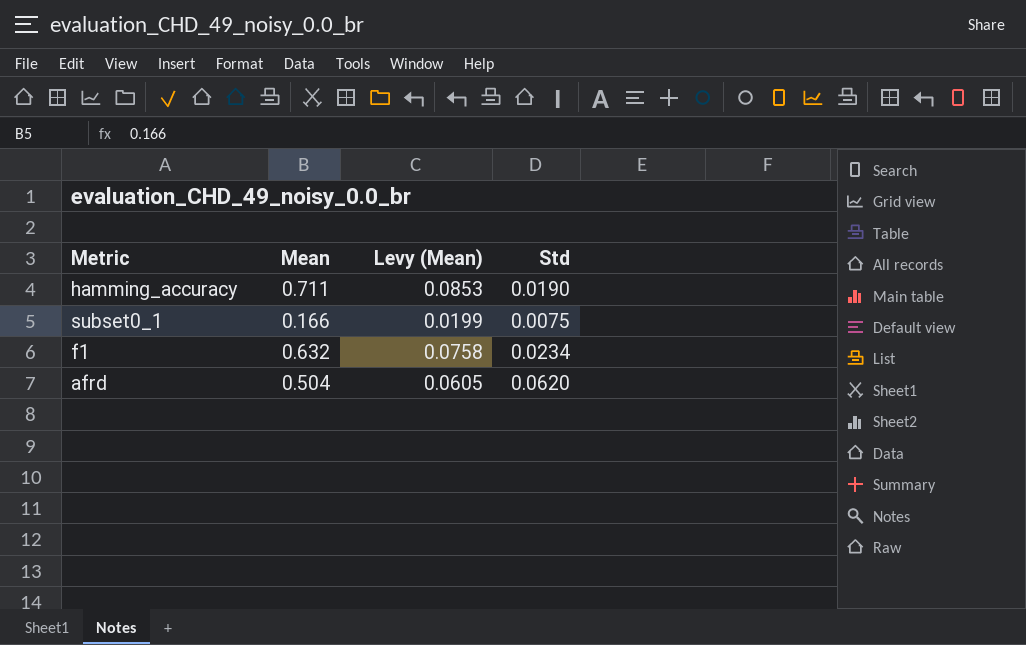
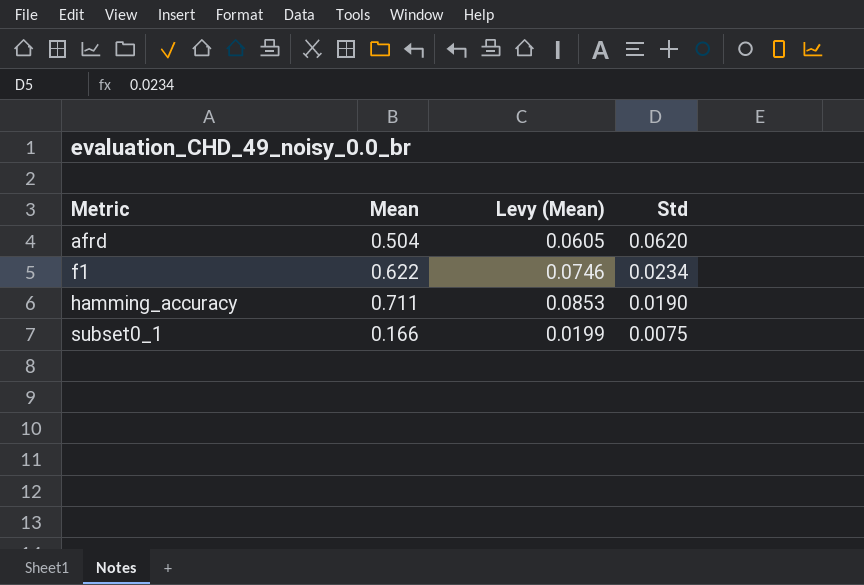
row order: none -> Metric ascending
f1 | Mean: 0.632 -> 0.622
f1 | Levy (Mean): 0.0758 -> 0.0746

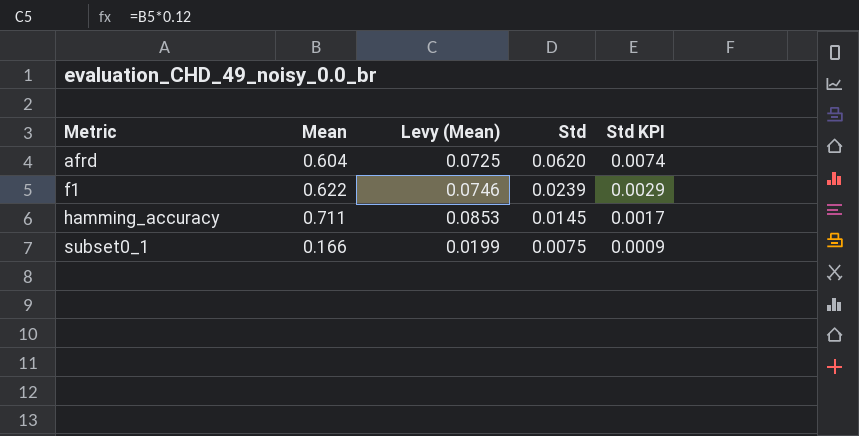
column Std KPI | formula: none -> [Std] * 0.12
afrd | Mean: 0.504 -> 0.604
afrd | Levy (Mean): 0.0605 -> 0.0725
f1 | Std: 0.0234 -> 0.0239
hamming_accuracy | Std: 0.0190 -> 0.0145

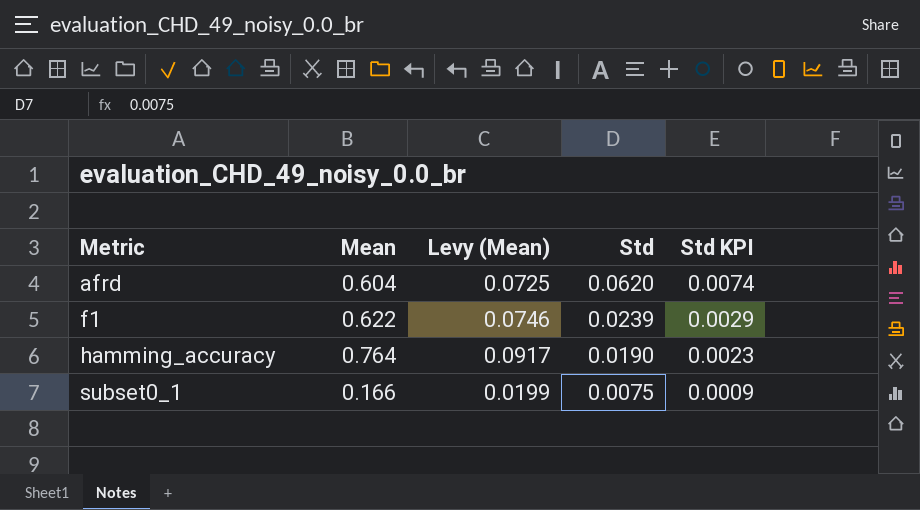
hamming_accuracy | Mean: 0.711 -> 0.764
hamming_accuracy | Levy (Mean): 0.0853 -> 0.0917
hamming_accuracy | Std: 0.0145 -> 0.0190
hamming_accuracy | Std KPI: 0.0017 -> 0.0023

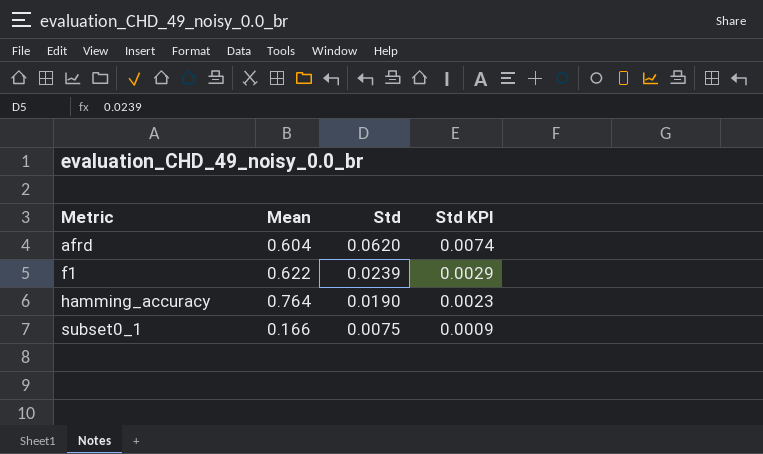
column Levy (Mean) | formula: [Mean] * 0.12 -> none

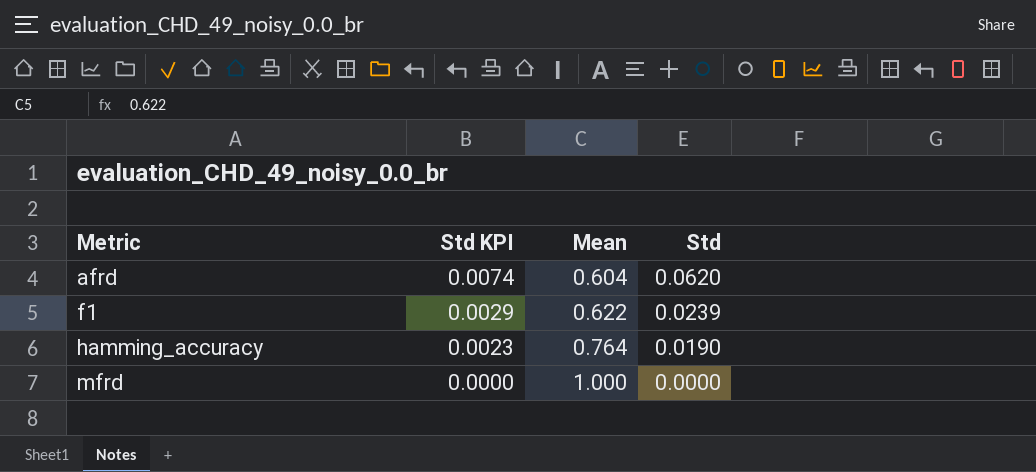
column Std KPI | position: 4 -> 2
row subset0_1: 0.166 | 0.0075 | 0.0009 -> none
row mfrd: none -> 0.0000 | 1.000 | 0.0000

